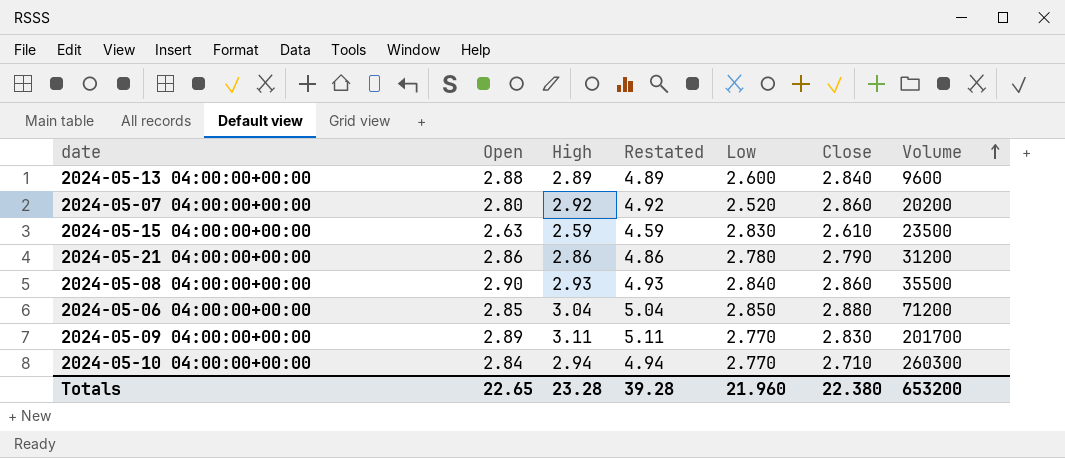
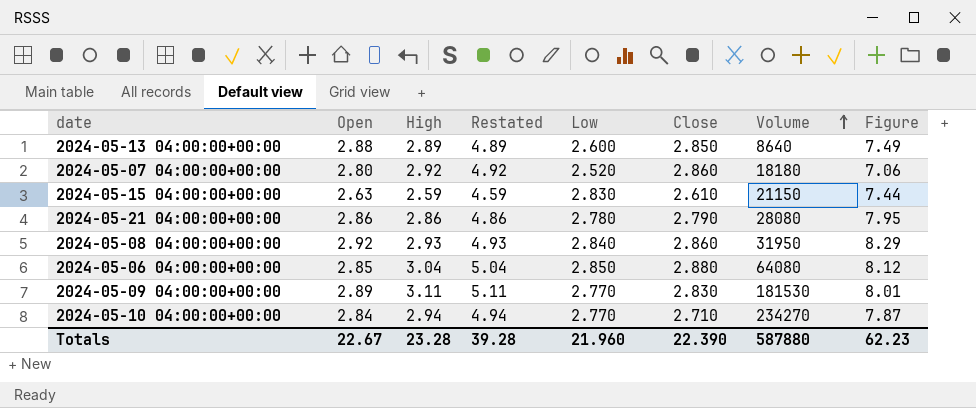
column Figure | formula: none -> [Open] * [Low]
2024-05-13 04:00:00+00:00 | Close: 2.840 -> 2.850
2024-05-13 04:00:00+00:00 | Volume: 9600 -> 8640
2024-05-07 04:00:00+00:00 | Volume: 20200 -> 18180
2024-05-15 04:00:00+00:00 | Volume: 23500 -> 21150
2024-05-21 04:00:00+00:00 | Volume: 31200 -> 28080
2024-05-08 04:00:00+00:00 | Open: 2.90 -> 2.92
2024-05-08 04:00:00+00:00 | Volume: 35500 -> 31950
2024-05-06 04:00:00+00:00 | Volume: 71200 -> 64080
2024-05-09 04:00:00+00:00 | Volume: 201700 -> 181530
2024-05-10 04:00:00+00:00 | Volume: 260300 -> 234270
Totals | Open: 22.65 -> 22.67
Totals | Close: 22.380 -> 22.390
Totals | Volume: 653200 -> 587880

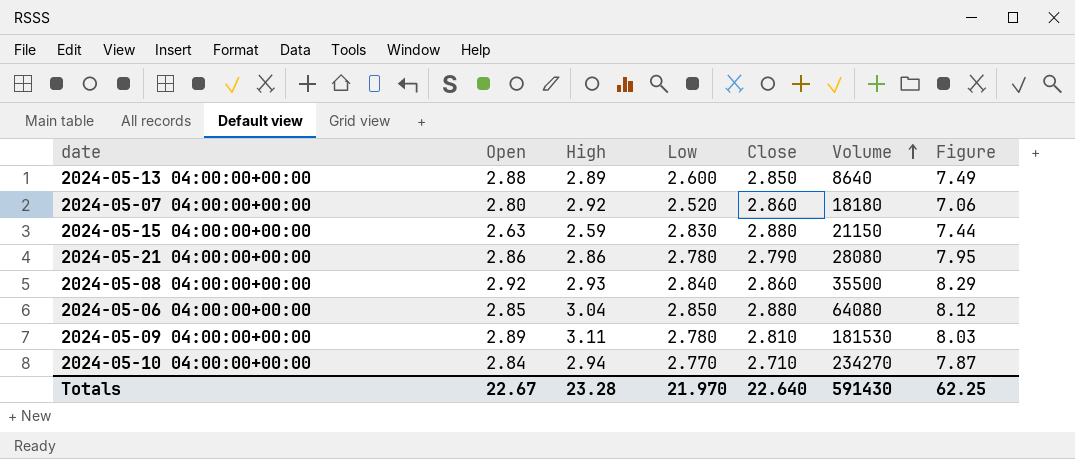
column Restated | formula: [High] + 2 -> none
2024-05-15 04:00:00+00:00 | Close: 2.610 -> 2.880
2024-05-08 04:00:00+00:00 | Volume: 31950 -> 35500
2024-05-09 04:00:00+00:00 | Low: 2.770 -> 2.780
2024-05-09 04:00:00+00:00 | Close: 2.830 -> 2.810
2024-05-09 04:00:00+00:00 | Figure: 8.01 -> 8.03
Totals | Low: 21.960 -> 21.970
Totals | Close: 22.390 -> 22.640
Totals | Volume: 587880 -> 591430
Totals | Figure: 62.23 -> 62.25

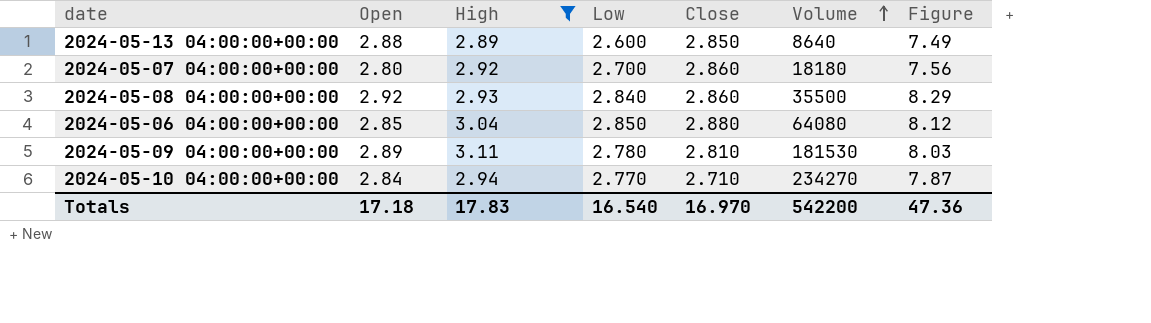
filter: none -> High >= 2.89
2024-05-07 04:00:00+00:00 | Low: 2.520 -> 2.700
2024-05-07 04:00:00+00:00 | Figure: 7.06 -> 7.56
Totals | Open: 22.67 -> 17.18
Totals | High: 23.28 -> 17.83
Totals | Low: 21.970 -> 16.540
Totals | Close: 22.640 -> 16.970
Totals | Volume: 591430 -> 542200
Totals | Figure: 62.25 -> 47.36

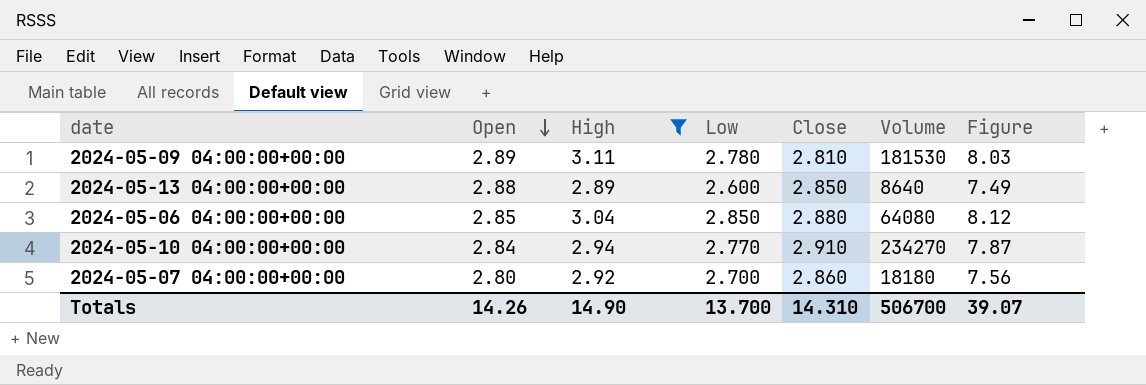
row order: Volume ascending -> Open descending
row 2024-05-08 04:00:00+00:00: 2.92 | 2.93 | 2.840 | 2.860 | 35500 | 8.29 -> none
2024-05-10 04:00:00+00:00 | Close: 2.710 -> 2.910
Totals | Open: 17.18 -> 14.26
Totals | High: 17.83 -> 14.90
Totals | Low: 16.540 -> 13.700
Totals | Close: 16.970 -> 14.310
Totals | Volume: 542200 -> 506700
Totals | Figure: 47.36 -> 39.07

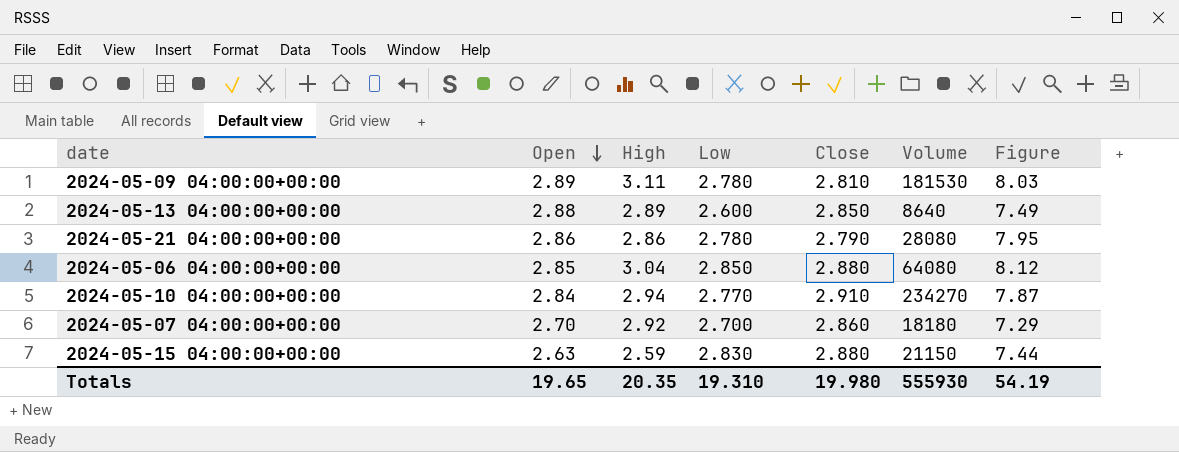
filter: High >= 2.89 -> none
2024-05-07 04:00:00+00:00 | Open: 2.80 -> 2.70
2024-05-07 04:00:00+00:00 | Figure: 7.56 -> 7.29
Totals | Open: 14.26 -> 19.65
Totals | High: 14.90 -> 20.35
Totals | Low: 13.700 -> 19.310
Totals | Close: 14.310 -> 19.980
Totals | Volume: 506700 -> 555930
Totals | Figure: 39.07 -> 54.19

